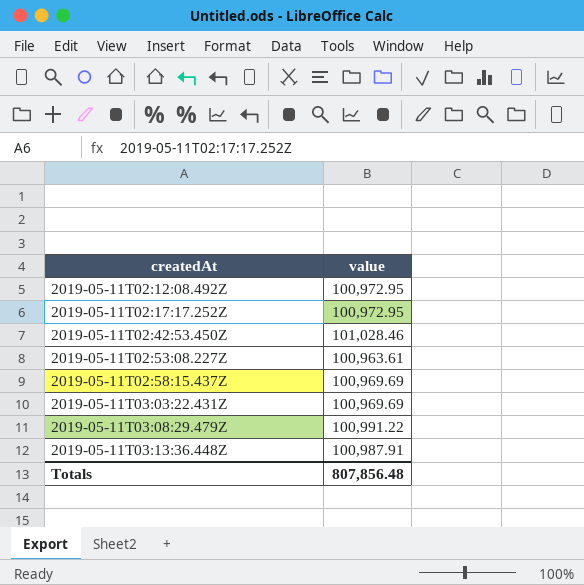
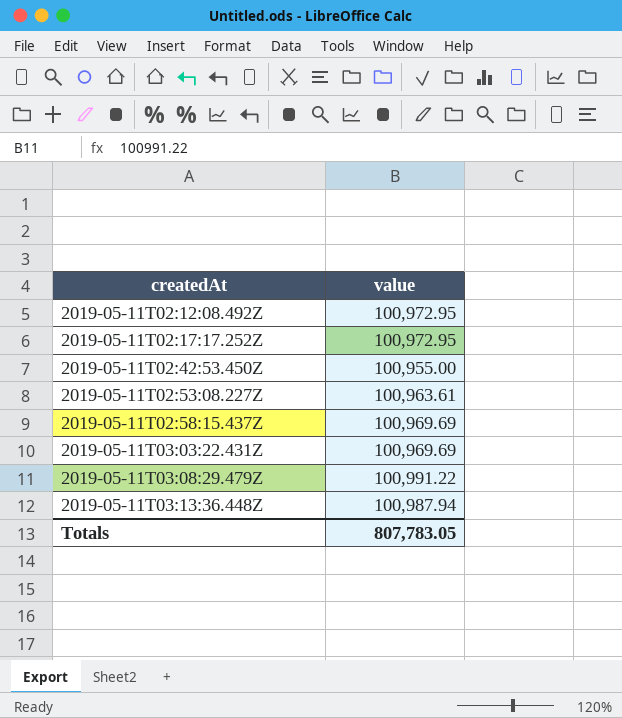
2019-05-11T02:42:53.450Z | value: 101,028.46 -> 100,955.00
2019-05-11T03:13:36.448Z | value: 100,987.91 -> 100,987.94
Totals | value: 807,856.48 -> 807,783.05

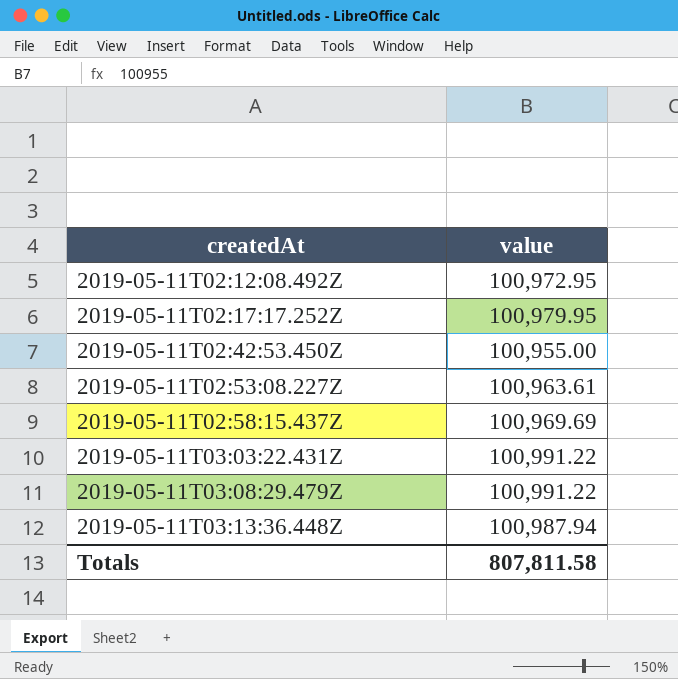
2019-05-11T02:17:17.252Z | value: 100,972.95 -> 100,979.95
2019-05-11T03:03:22.431Z | value: 100,969.69 -> 100,991.22
Totals | value: 807,783.05 -> 807,811.58

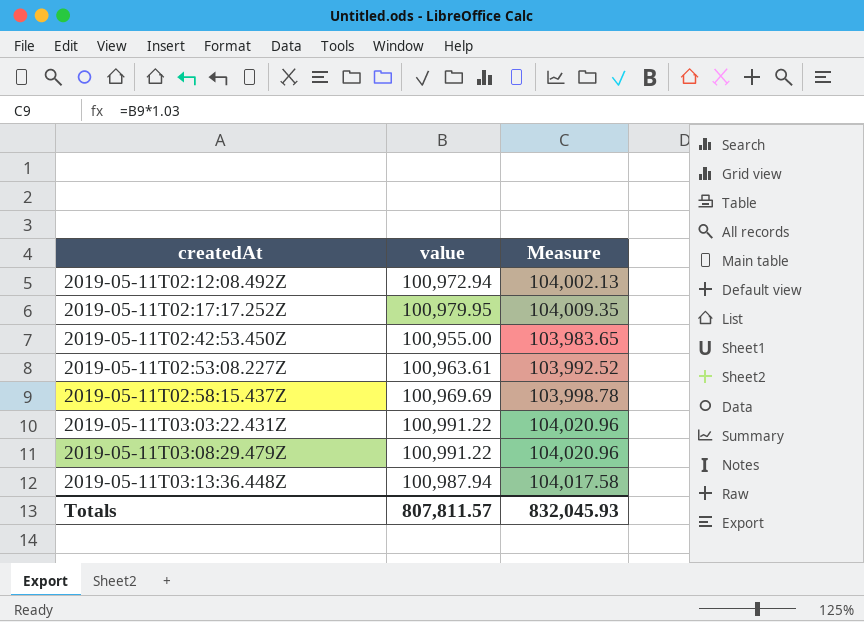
column Measure | formula: none -> [value] * 1.03
2019-05-11T02:12:08.492Z | value: 100,972.95 -> 100,972.94
Totals | value: 807,811.58 -> 807,811.57

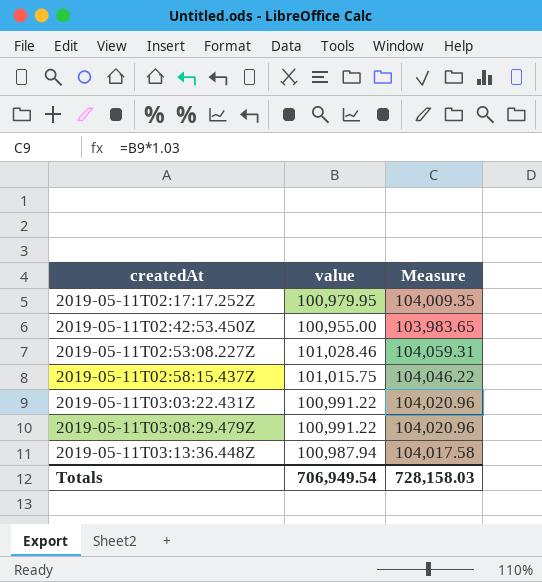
row 2019-05-11T02:12:08.492Z: 100,972.94 | 104,002.13 -> none
2019-05-11T02:53:08.227Z | value: 100,963.61 -> 101,028.46
2019-05-11T02:53:08.227Z | Measure: 103,992.52 -> 104,059.31
2019-05-11T02:58:15.437Z | value: 100,969.69 -> 101,015.75
2019-05-11T02:58:15.437Z | Measure: 103,998.78 -> 104,046.22
Totals | value: 807,811.57 -> 706,949.54
Totals | Measure: 832,045.93 -> 728,158.03

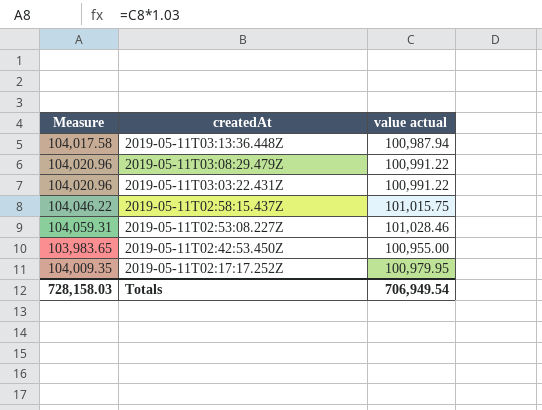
row order: createdAt ascending -> createdAt descending
column Measure | position: 3 -> 1
column name: value -> value actual

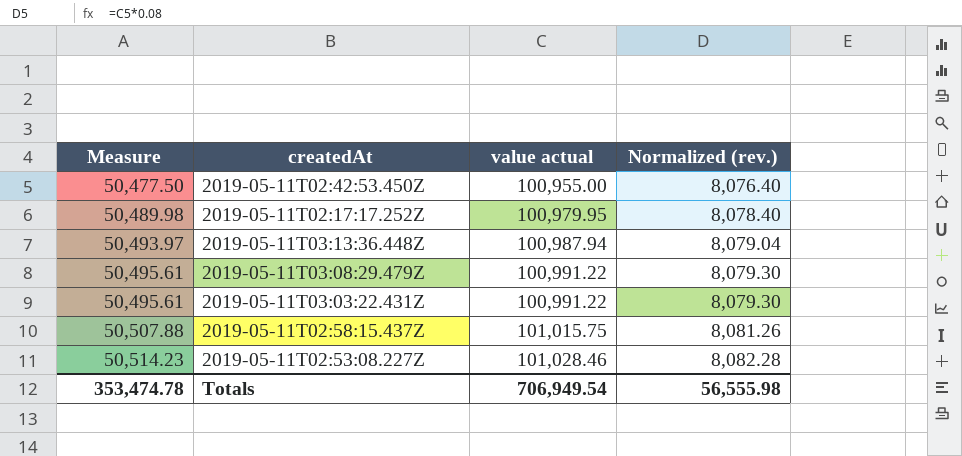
row order: createdAt descending -> Measure ascending
column Measure | formula: [value actual] * 1.03 -> [value actual] * 0.5
column Normalized (rev.) | formula: none -> [value actual] * 0.08
Totals | Measure: 728,158.03 -> 353,474.78

